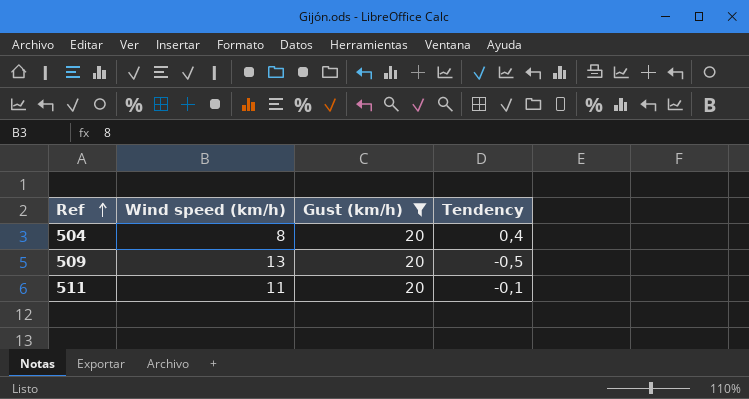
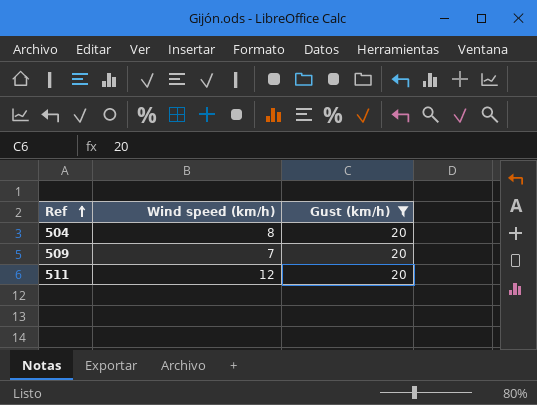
column Tendency | position: 4 -> none
509 | Wind speed (km/h): 13 -> 7
511 | Wind speed (km/h): 11 -> 12

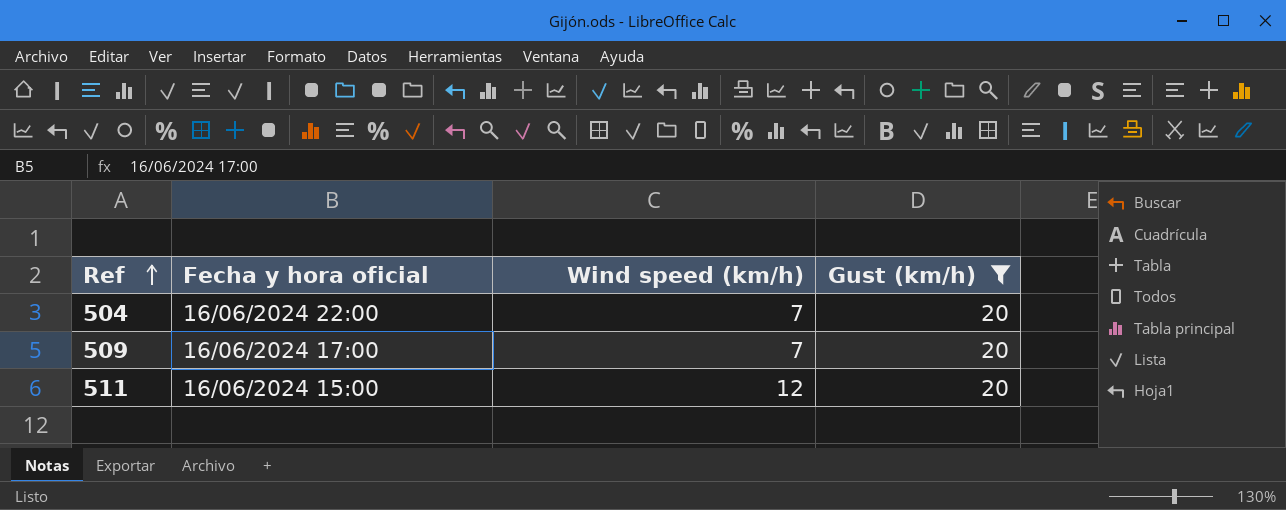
column Fecha y hora oficial | position: none -> 2
504 | Wind speed (km/h): 8 -> 7

